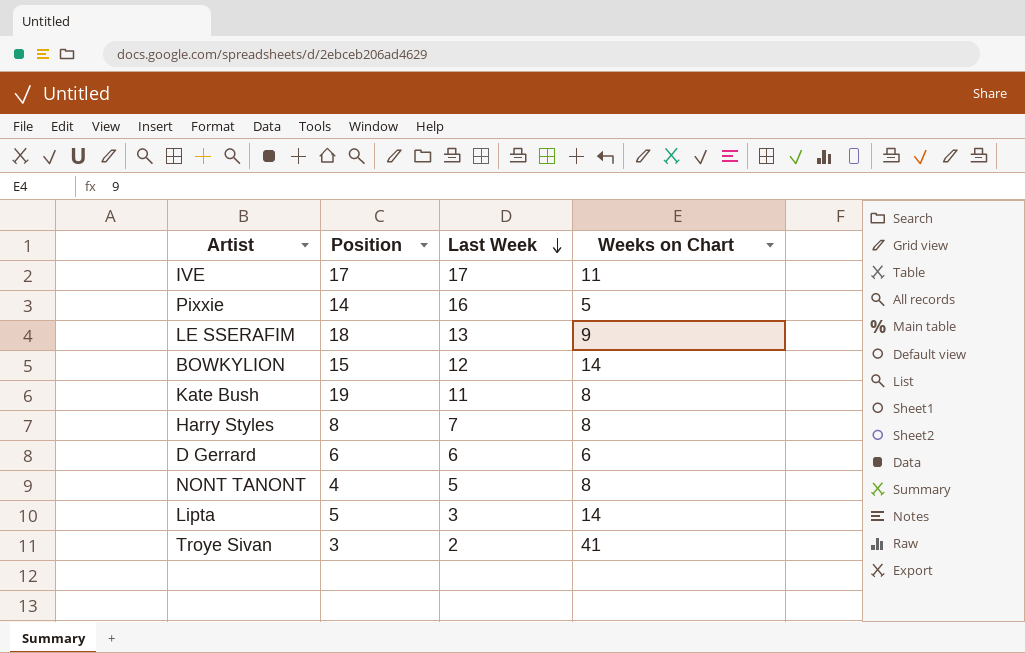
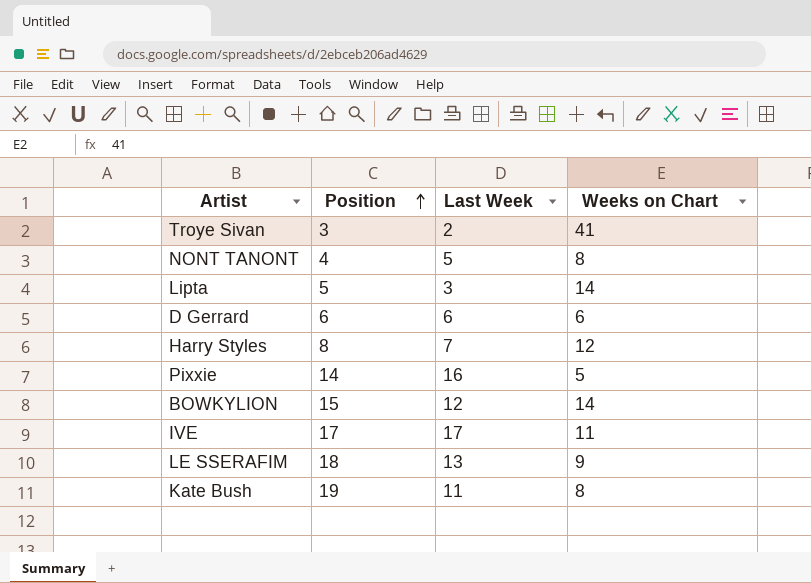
row order: Last Week descending -> Position ascending
Harry Styles | Weeks on Chart: 8 -> 12

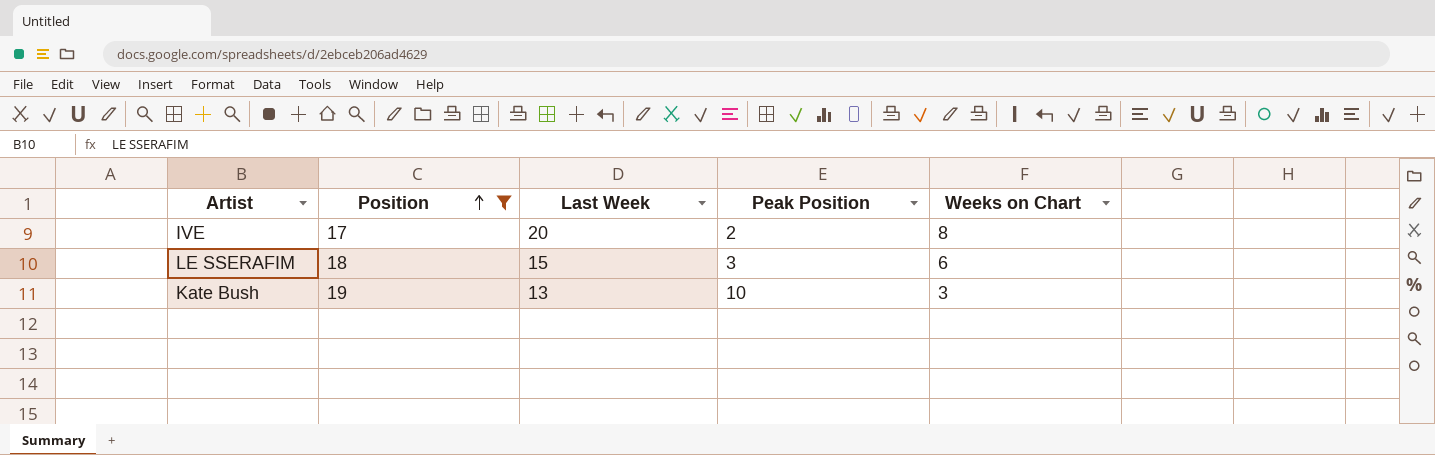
filter: none -> Position >= 17
column Peak Position | position: none -> 4
IVE | Last Week: 17 -> 20
IVE | Weeks on Chart: 11 -> 8
LE SSERAFIM | Last Week: 13 -> 15
LE SSERAFIM | Weeks on Chart: 9 -> 6
Kate Bush | Last Week: 11 -> 13
Kate Bush | Weeks on Chart: 8 -> 3

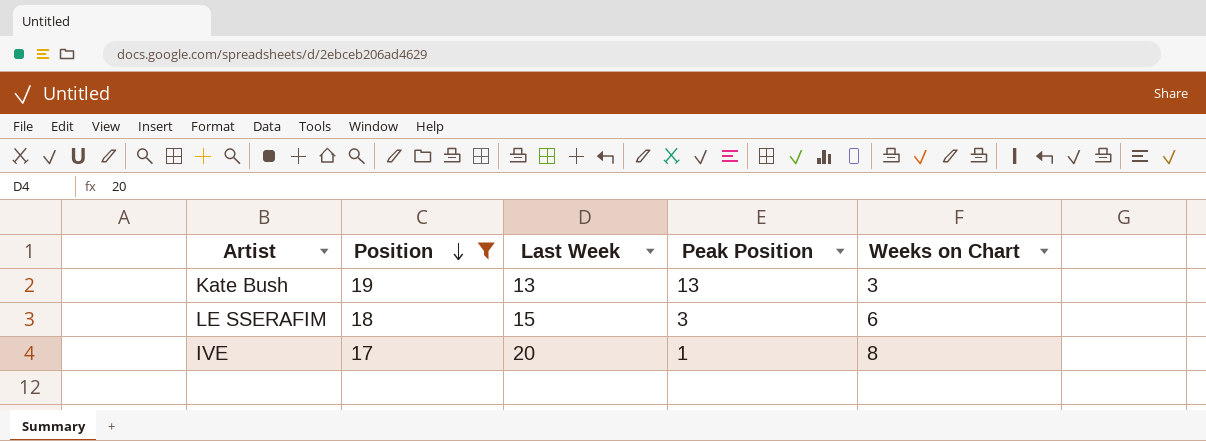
row order: Position ascending -> Position descending
Kate Bush | Peak Position: 10 -> 13
IVE | Peak Position: 2 -> 1

